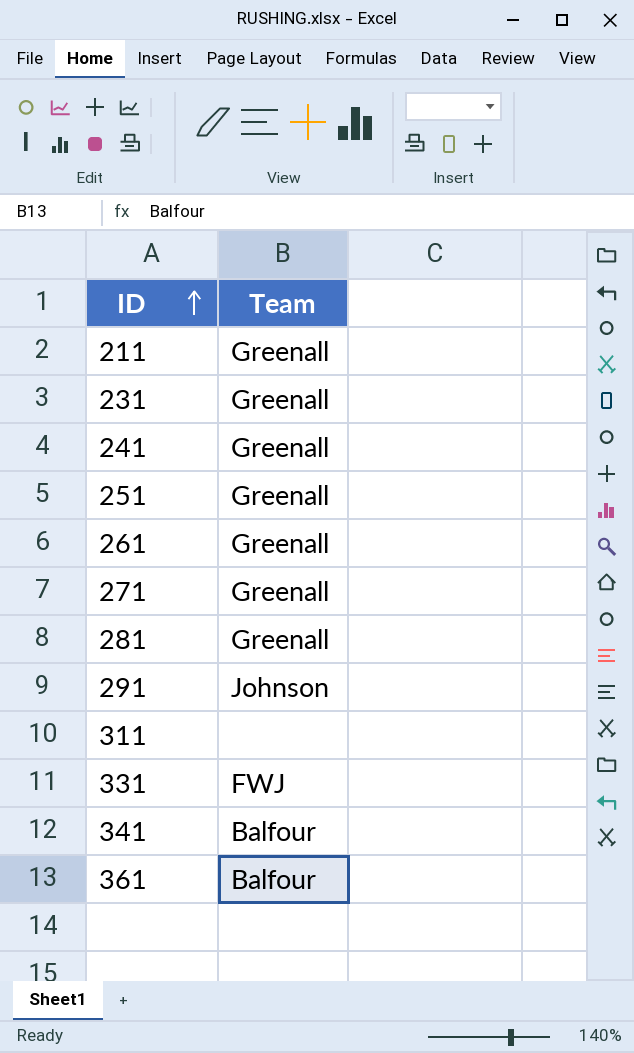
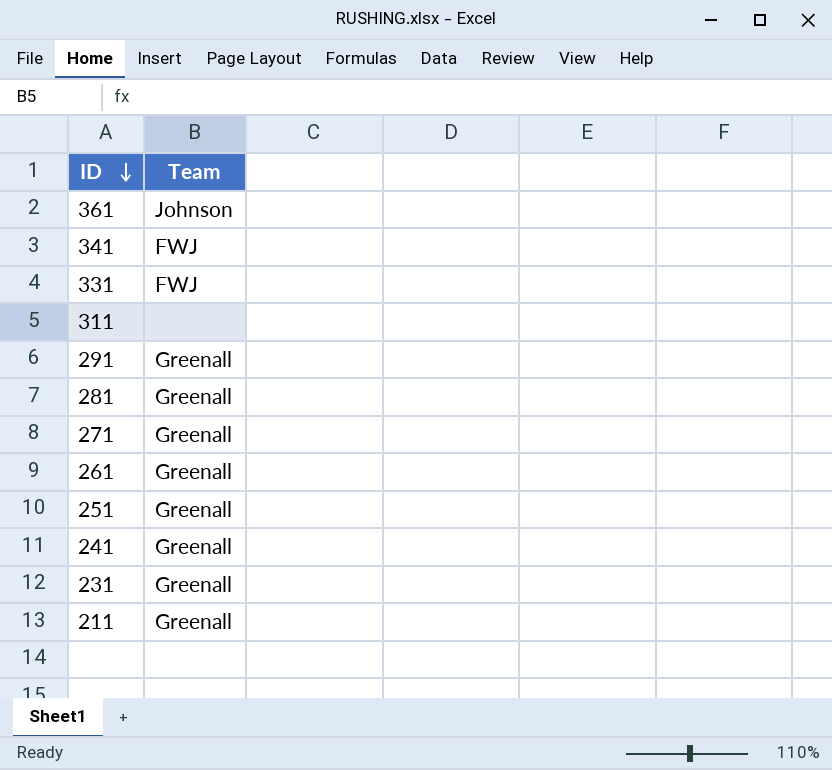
row order: ID ascending -> ID descending
361 | Team: Balfour -> Johnson
341 | Team: Balfour -> FWJ
291 | Team: Johnson -> Greenall

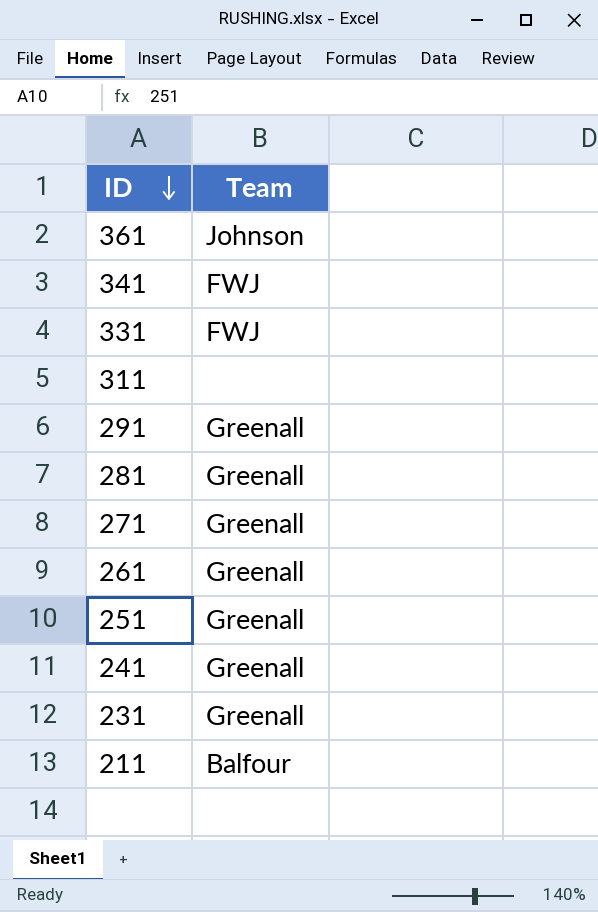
211 | Team: Greenall -> Balfour

